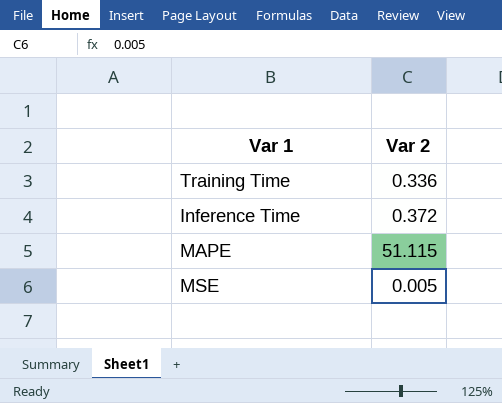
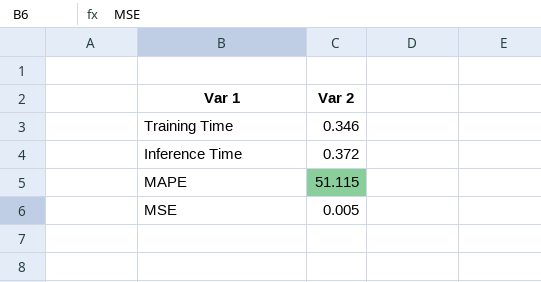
Training Time | Var 2: 0.336 -> 0.346

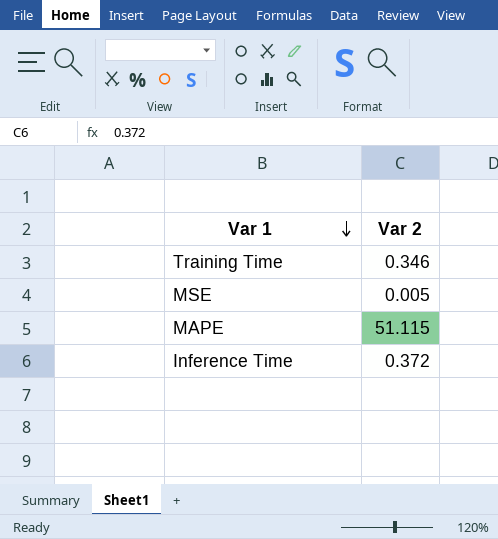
row order: none -> Var 1 descending

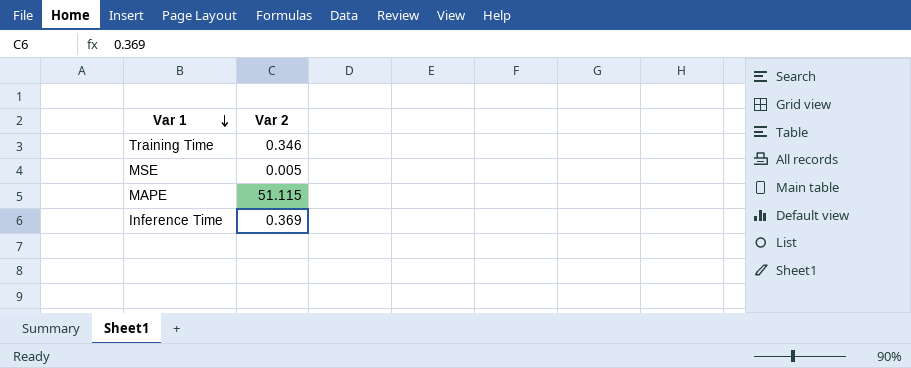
Inference Time | Var 2: 0.372 -> 0.369

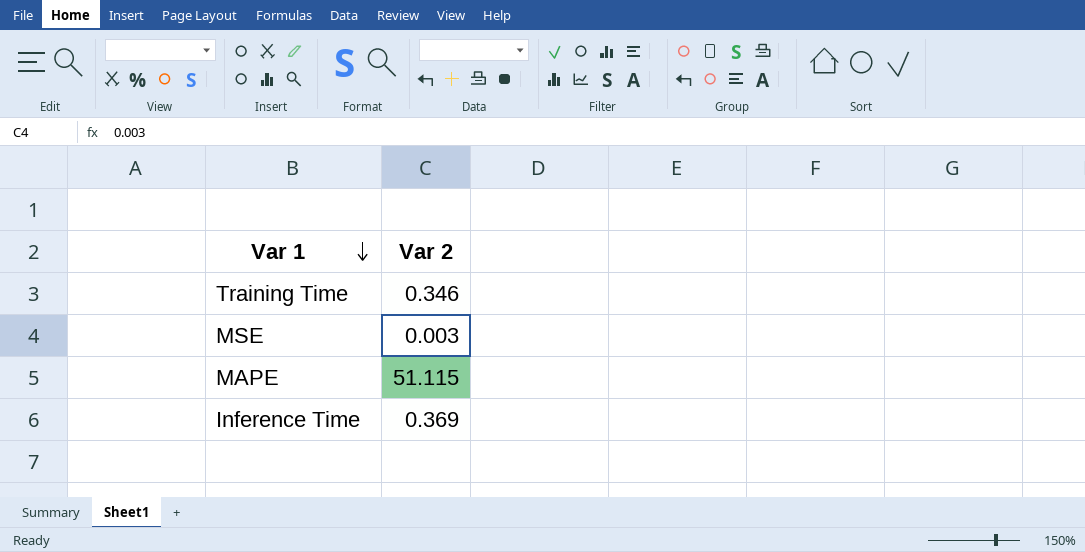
MSE | Var 2: 0.005 -> 0.003

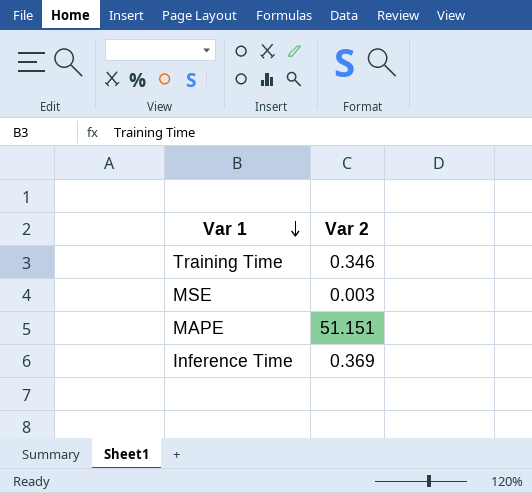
MAPE | Var 2: 51.115 -> 51.151

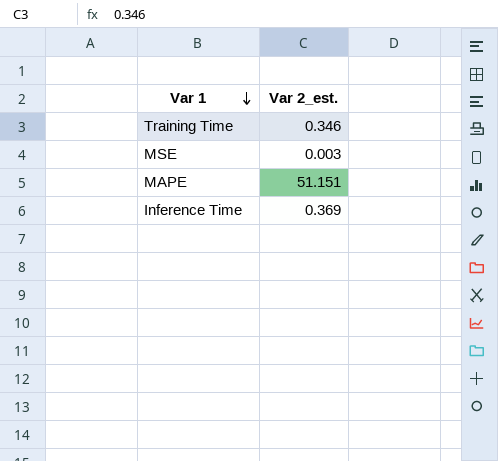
column name: Var 2 -> Var 2_est.

